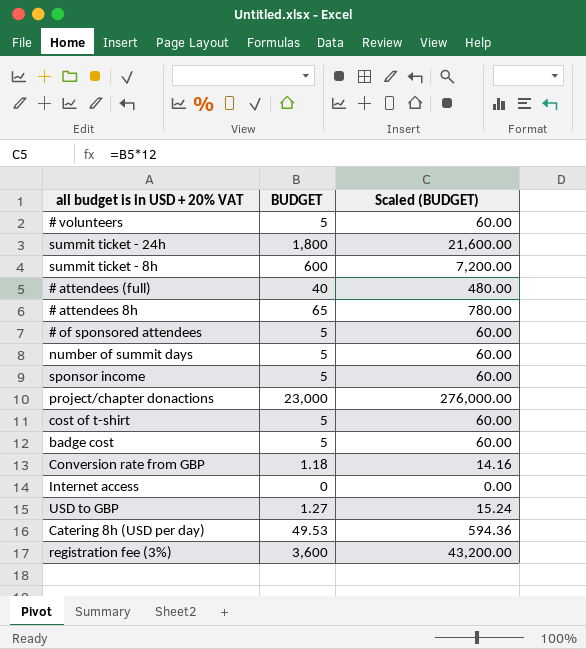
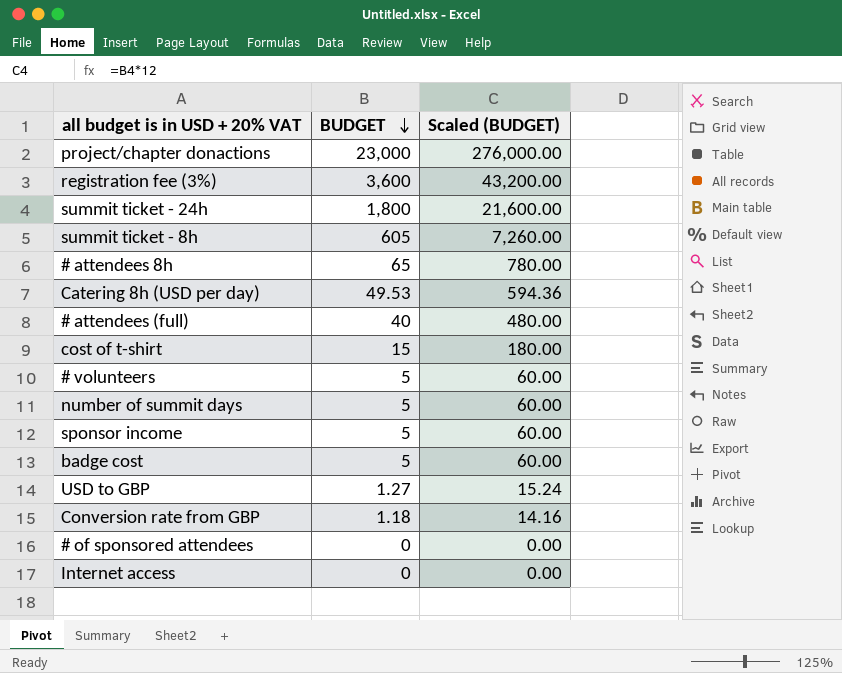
row order: none -> BUDGET descending
summit ticket - 8h | BUDGET: 600 -> 605
summit ticket - 8h | Scaled (BUDGET): 7,200.00 -> 7,260.00
cost of t-shirt | BUDGET: 5 -> 15
cost of t-shirt | Scaled (BUDGET): 60.00 -> 180.00
# of sponsored attendees | BUDGET: 5 -> 0
# of sponsored attendees | Scaled (BUDGET): 60.00 -> 0.00

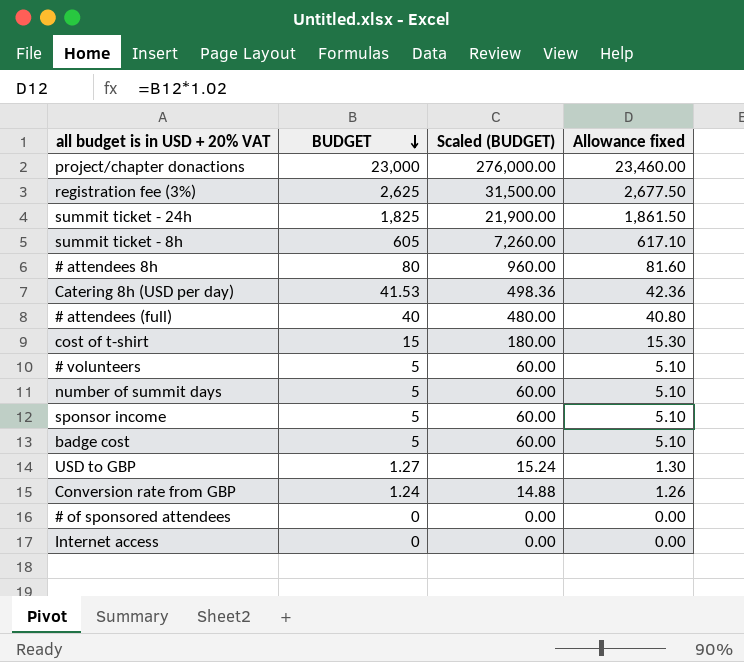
column Allowance fixed | formula: none -> [BUDGET] * 1.02
registration fee (3%) | BUDGET: 3,600 -> 2,625
registration fee (3%) | Scaled (BUDGET): 43,200.00 -> 31,500.00
summit ticket - 24h | BUDGET: 1,800 -> 1,825
summit ticket - 24h | Scaled (BUDGET): 21,600.00 -> 21,900.00
# attendees 8h | BUDGET: 65 -> 80
# attendees 8h | Scaled (BUDGET): 780.00 -> 960.00
Catering 8h (USD per day) | BUDGET: 49.53 -> 41.53
Catering 8h (USD per day) | Scaled (BUDGET): 594.36 -> 498.36
Conversion rate from GBP | BUDGET: 1.18 -> 1.24
Conversion rate from GBP | Scaled (BUDGET): 14.16 -> 14.88

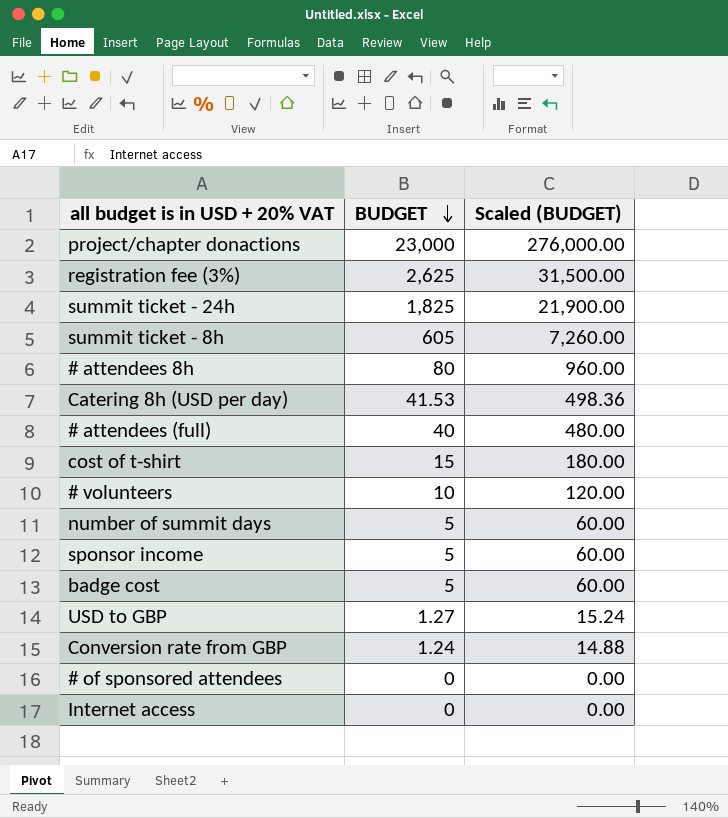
column Allowance fixed | formula: [BUDGET] * 1.02 -> none
# volunteers | BUDGET: 5 -> 10
# volunteers | Scaled (BUDGET): 60.00 -> 120.00

